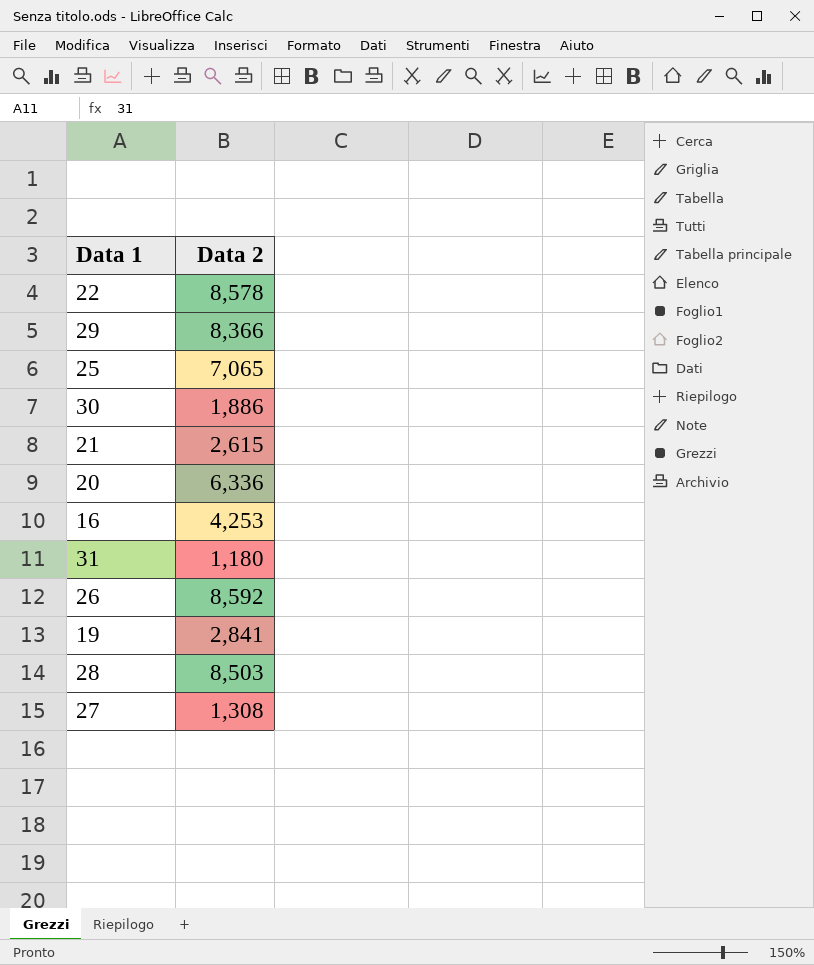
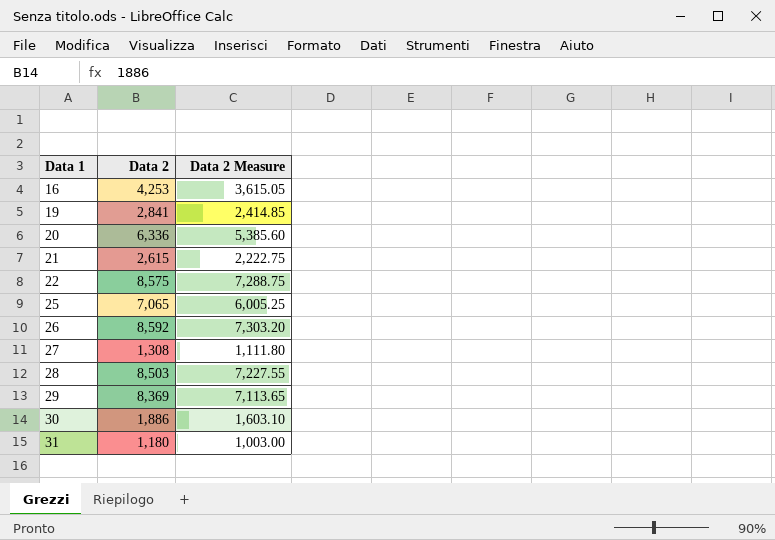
row order: none -> Data 1 ascending
column Data 2 Measure | formula: none -> [Data 2] * 0.85
22 | Data 2: 8,578 -> 8,575
29 | Data 2: 8,366 -> 8,369

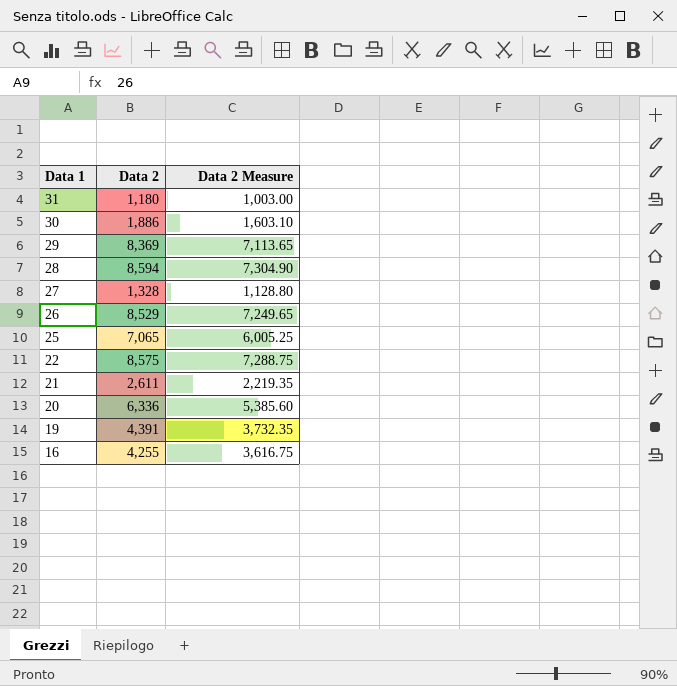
row order: Data 1 ascending -> Data 1 descending
28 | Data 2: 8,503 -> 8,594
28 | Data 2 Measure: 7,227.55 -> 7,304.90
27 | Data 2: 1,308 -> 1,328
27 | Data 2 Measure: 1,111.80 -> 1,128.80
26 | Data 2: 8,592 -> 8,529
26 | Data 2 Measure: 7,303.20 -> 7,249.65
21 | Data 2: 2,615 -> 2,611
21 | Data 2 Measure: 2,222.75 -> 2,219.35
19 | Data 2: 2,841 -> 4,391
19 | Data 2 Measure: 2,414.85 -> 3,732.35
16 | Data 2: 4,253 -> 4,255
16 | Data 2 Measure: 3,615.05 -> 3,616.75

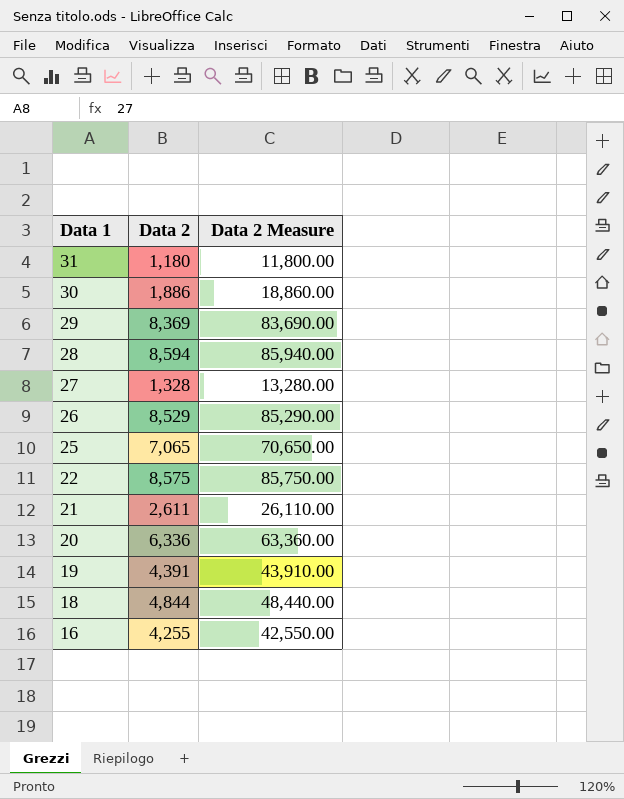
column Data 2 Measure | formula: [Data 2] * 0.85 -> [Data 2] * 10
row 18: none -> 4,844 | 48,440.00

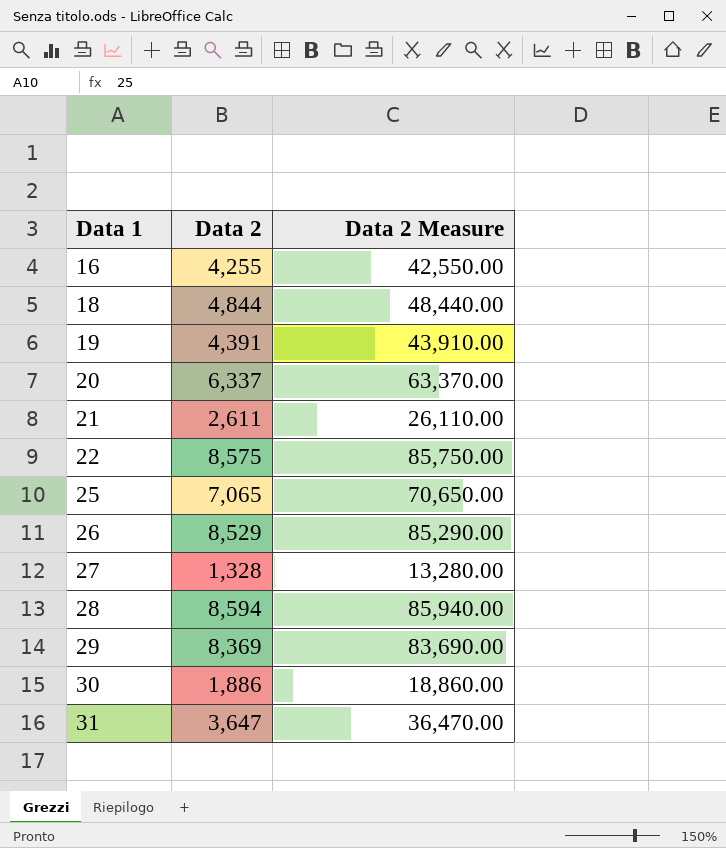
row order: Data 1 descending -> Data 1 ascending
20 | Data 2: 6,336 -> 6,337
20 | Data 2 Measure: 63,360.00 -> 63,370.00
31 | Data 2: 1,180 -> 3,647
31 | Data 2 Measure: 11,800.00 -> 36,470.00

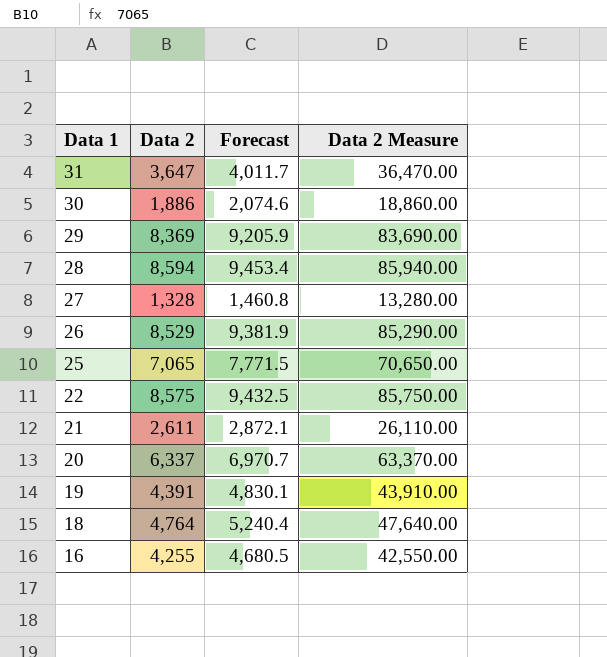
row order: Data 1 ascending -> Data 1 descending
column Forecast | formula: none -> [Data 2] * 1.1
18 | Data 2: 4,844 -> 4,764
18 | Data 2 Measure: 48,440.00 -> 47,640.00

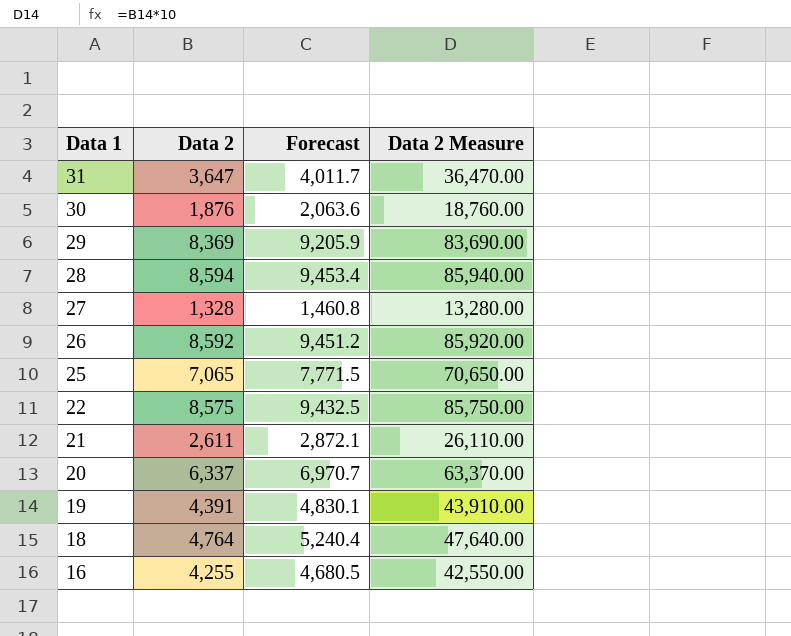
30 | Data 2: 1,886 -> 1,876
30 | Forecast: 2,074.6 -> 2,063.6
30 | Data 2 Measure: 18,860.00 -> 18,760.00
26 | Data 2: 8,529 -> 8,592
26 | Forecast: 9,381.9 -> 9,451.2
26 | Data 2 Measure: 85,290.00 -> 85,920.00

